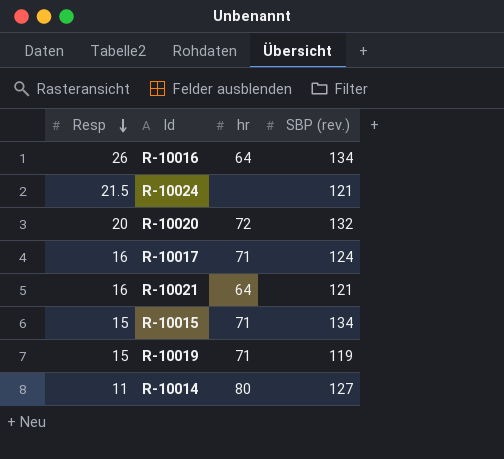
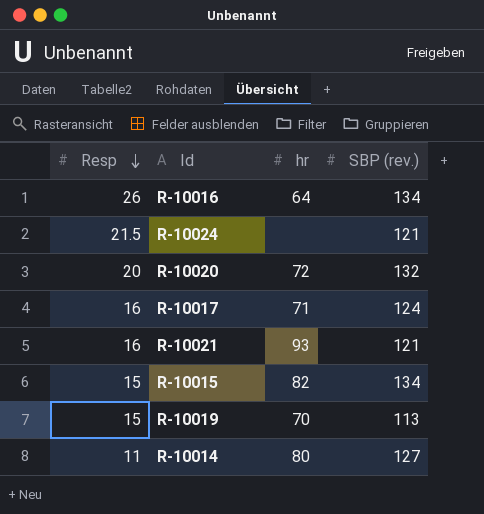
R-10021 | hr: 64 -> 93
R-10015 | hr: 71 -> 82
R-10019 | hr: 71 -> 70
R-10019 | SBP (rev.): 119 -> 113

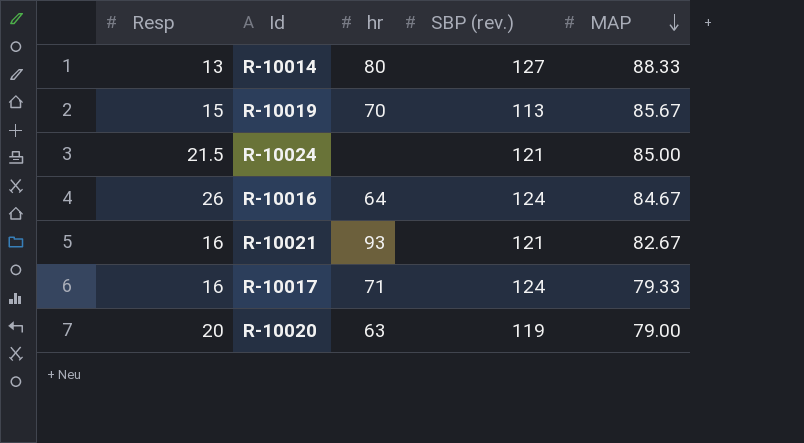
row order: Resp descending -> MAP descending
column MAP | position: none -> 5
row R-10015: 15 | 82 | 134 -> none
R-10014 | Resp: 11 -> 13
R-10016 | SBP (rev.): 134 -> 124
R-10020 | hr: 72 -> 63
R-10020 | SBP (rev.): 132 -> 119

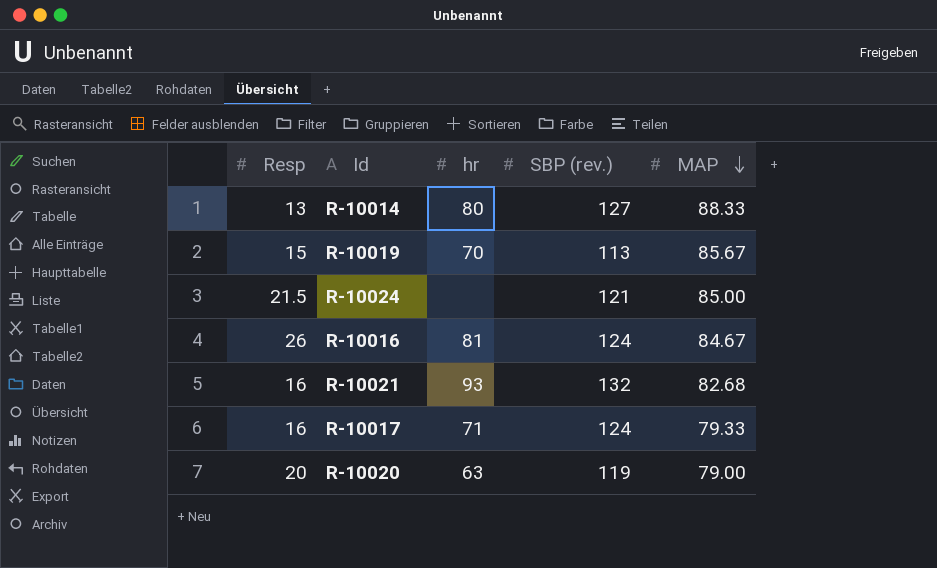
R-10016 | hr: 64 -> 81
R-10021 | SBP (rev.): 121 -> 132
R-10021 | MAP: 82.67 -> 82.68

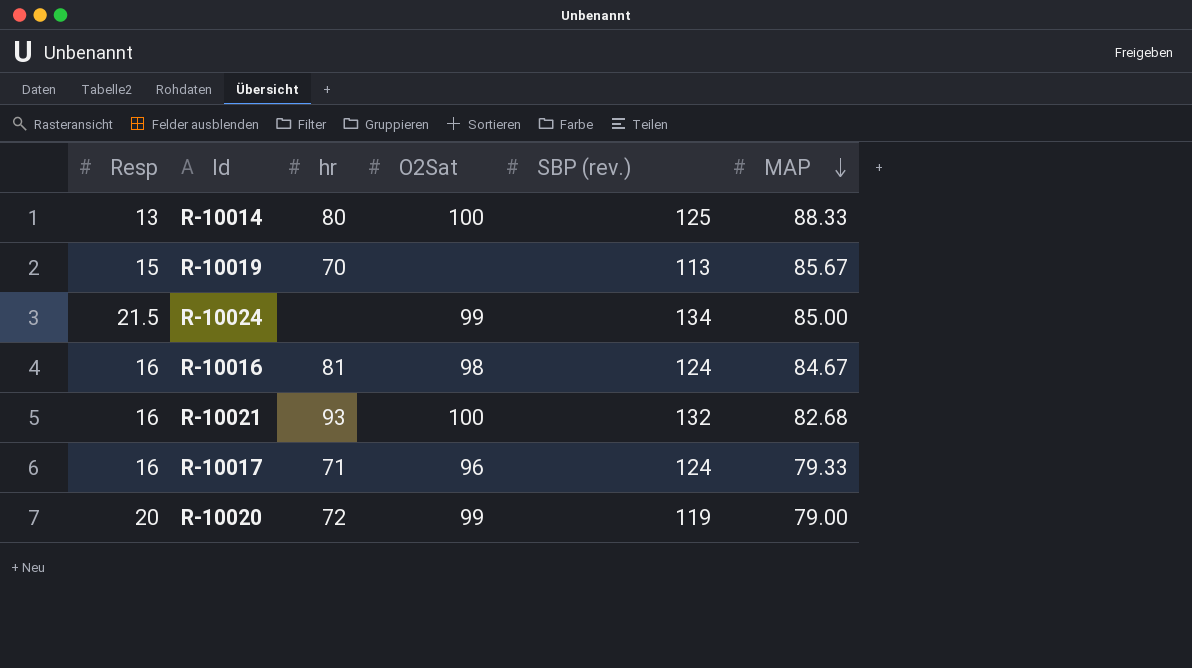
column O2Sat | position: none -> 4
R-10014 | SBP (rev.): 127 -> 125
R-10024 | SBP (rev.): 121 -> 134
R-10016 | Resp: 26 -> 16
R-10020 | hr: 63 -> 72

